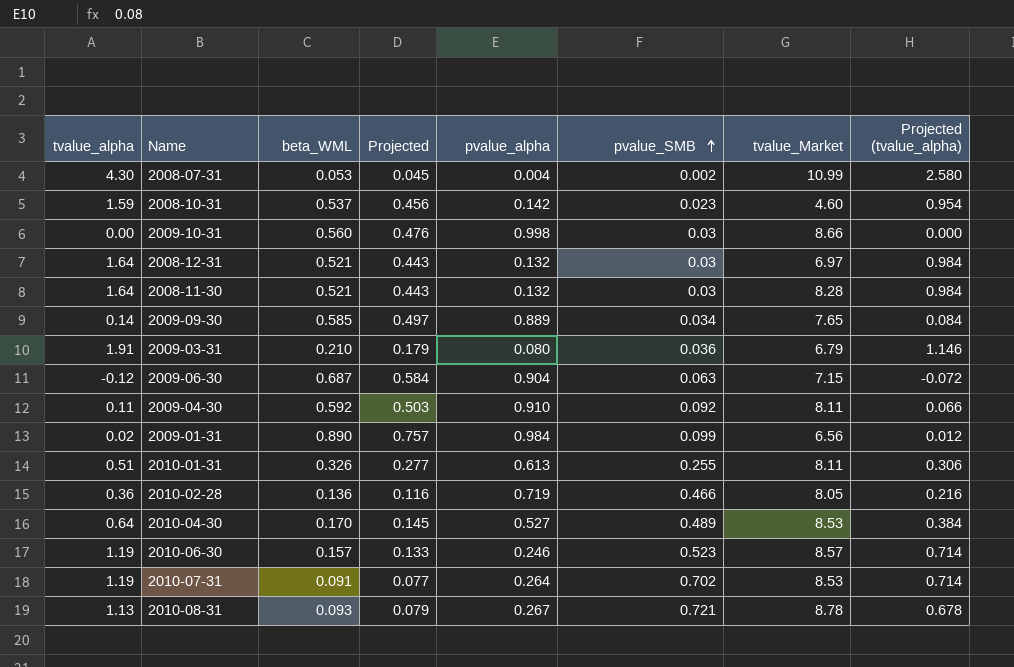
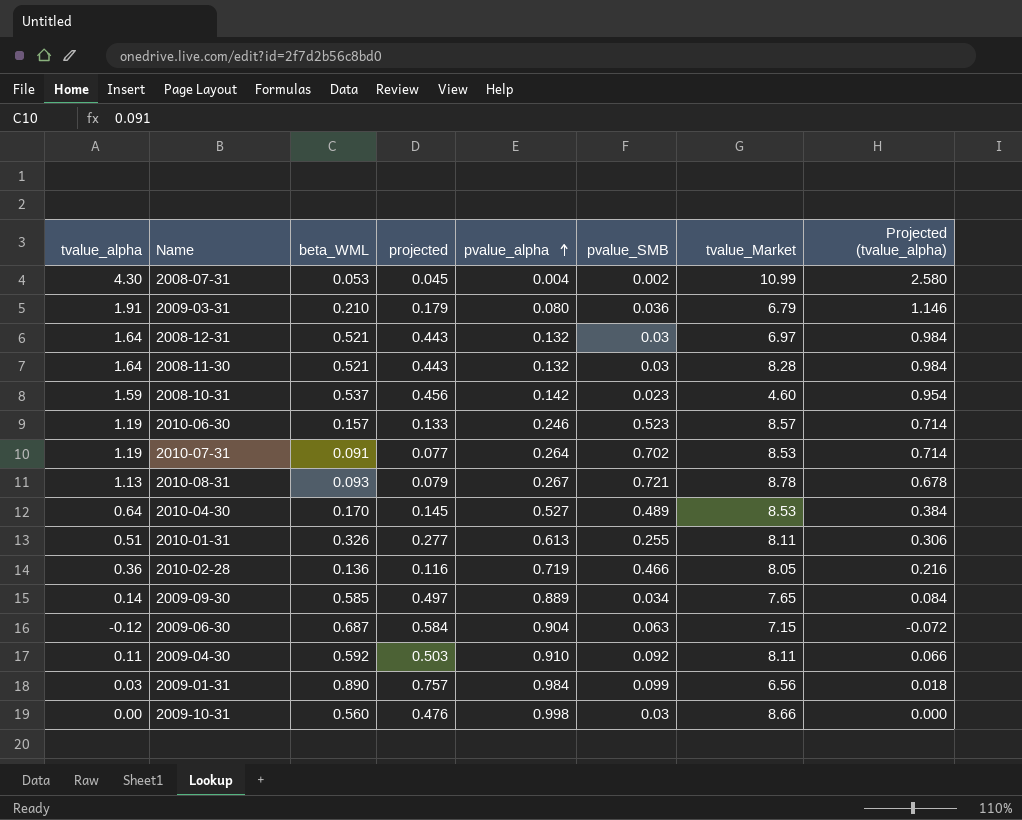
row order: pvalue_SMB ascending -> pvalue_alpha ascending
column name: Projected -> projected
2009-01-31 | tvalue_alpha: 0.02 -> 0.03
2009-01-31 | Projected (tvalue_alpha): 0.012 -> 0.018

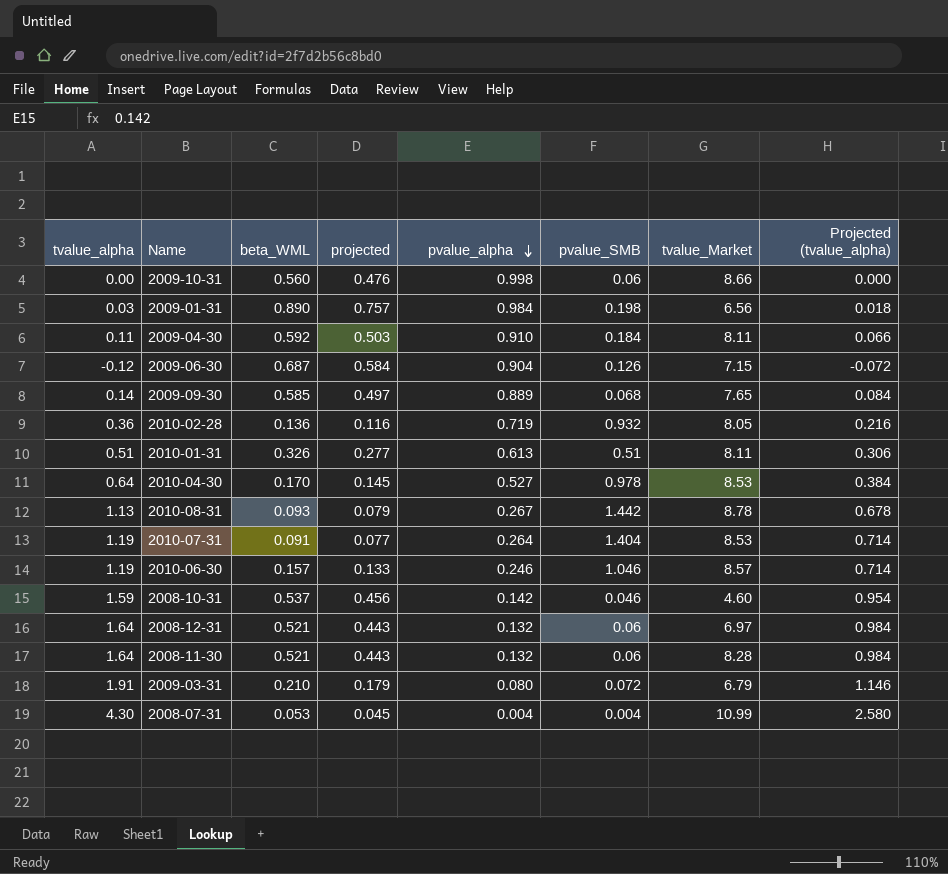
row order: pvalue_alpha ascending -> pvalue_alpha descending
2009-10-31 | pvalue_SMB: 0.03 -> 0.06
2009-01-31 | pvalue_SMB: 0.099 -> 0.198
2009-04-30 | pvalue_SMB: 0.092 -> 0.184
2009-06-30 | pvalue_SMB: 0.063 -> 0.126
2009-09-30 | pvalue_SMB: 0.034 -> 0.068
2010-02-28 | pvalue_SMB: 0.466 -> 0.932
2010-01-31 | pvalue_SMB: 0.255 -> 0.51
2010-04-30 | pvalue_SMB: 0.489 -> 0.978
2010-08-31 | pvalue_SMB: 0.721 -> 1.442
2010-07-31 | pvalue_SMB: 0.702 -> 1.404
2010-06-30 | pvalue_SMB: 0.523 -> 1.046
2008-10-31 | pvalue_SMB: 0.023 -> 0.046
2008-12-31 | pvalue_SMB: 0.03 -> 0.06
2008-11-30 | pvalue_SMB: 0.03 -> 0.06
2009-03-31 | pvalue_SMB: 0.036 -> 0.072
2008-07-31 | pvalue_SMB: 0.002 -> 0.004

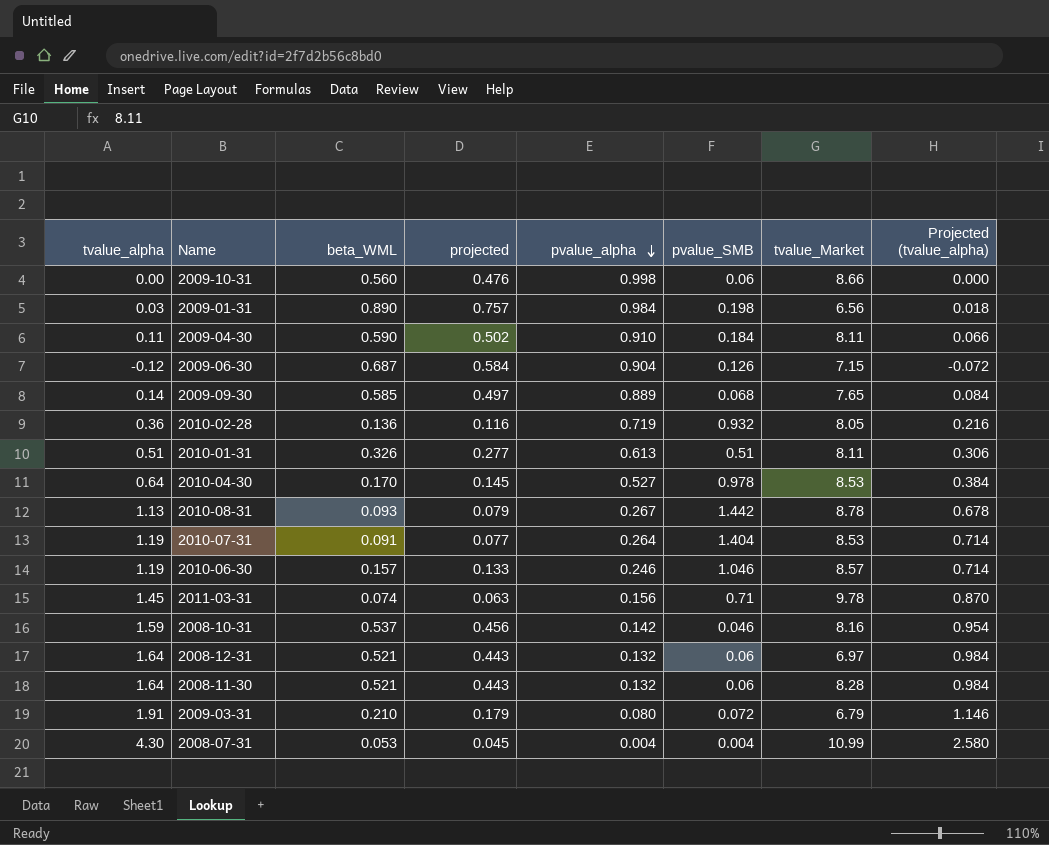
2009-04-30 | beta_WML: 0.592 -> 0.590
2009-04-30 | projected: 0.503 -> 0.502
row 2011-03-31: none -> 1.45 | 0.074 | 0.063 | 0.156 | 0.71 | 9.78 | 0.870
2008-10-31 | tvalue_Market: 4.60 -> 8.16

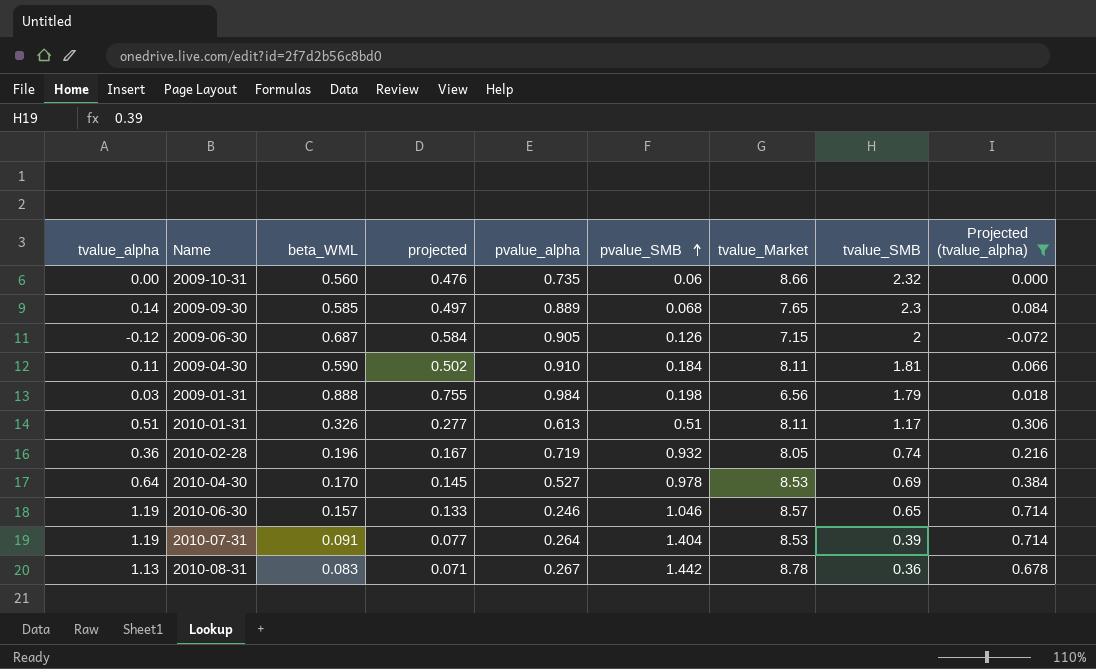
filter: none -> Projected (tvalue_alpha) <= 0.714
row order: pvalue_alpha descending -> pvalue_SMB ascending
column tvalue_SMB | position: none -> 8
2009-10-31 | pvalue_alpha: 0.998 -> 0.735
2009-06-30 | pvalue_alpha: 0.904 -> 0.905
2009-01-31 | beta_WML: 0.890 -> 0.888
2009-01-31 | projected: 0.757 -> 0.755
2010-02-28 | beta_WML: 0.136 -> 0.196
2010-02-28 | projected: 0.116 -> 0.167
2010-08-31 | beta_WML: 0.093 -> 0.083
2010-08-31 | projected: 0.079 -> 0.071

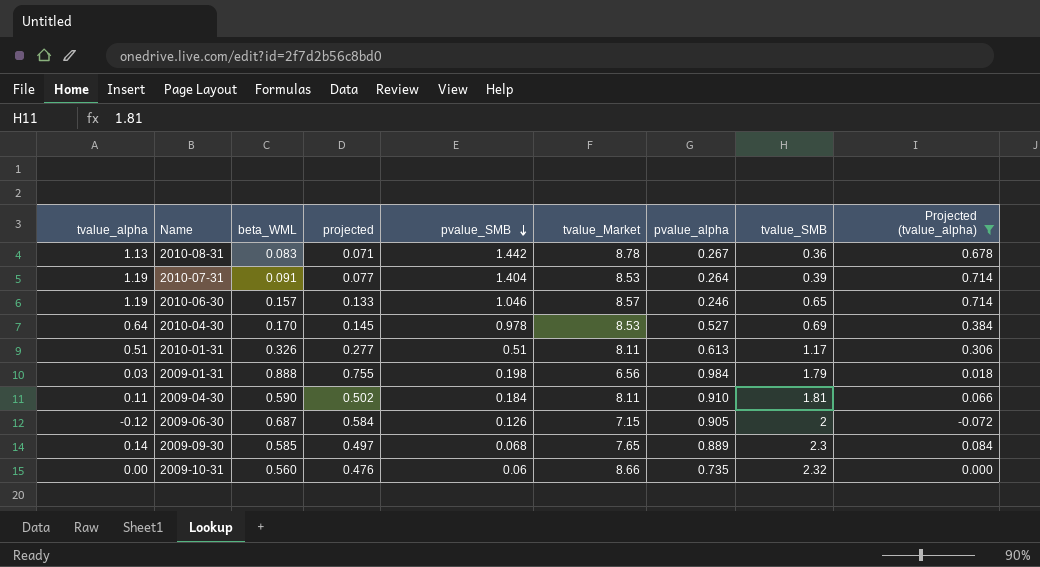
row order: pvalue_SMB ascending -> pvalue_SMB descending
column pvalue_alpha | position: 5 -> 7
row 2010-02-28: 0.36 | 0.196 | 0.167 | 0.719 | 0.932 | 8.05 | 0.74 | 0.216 -> none

